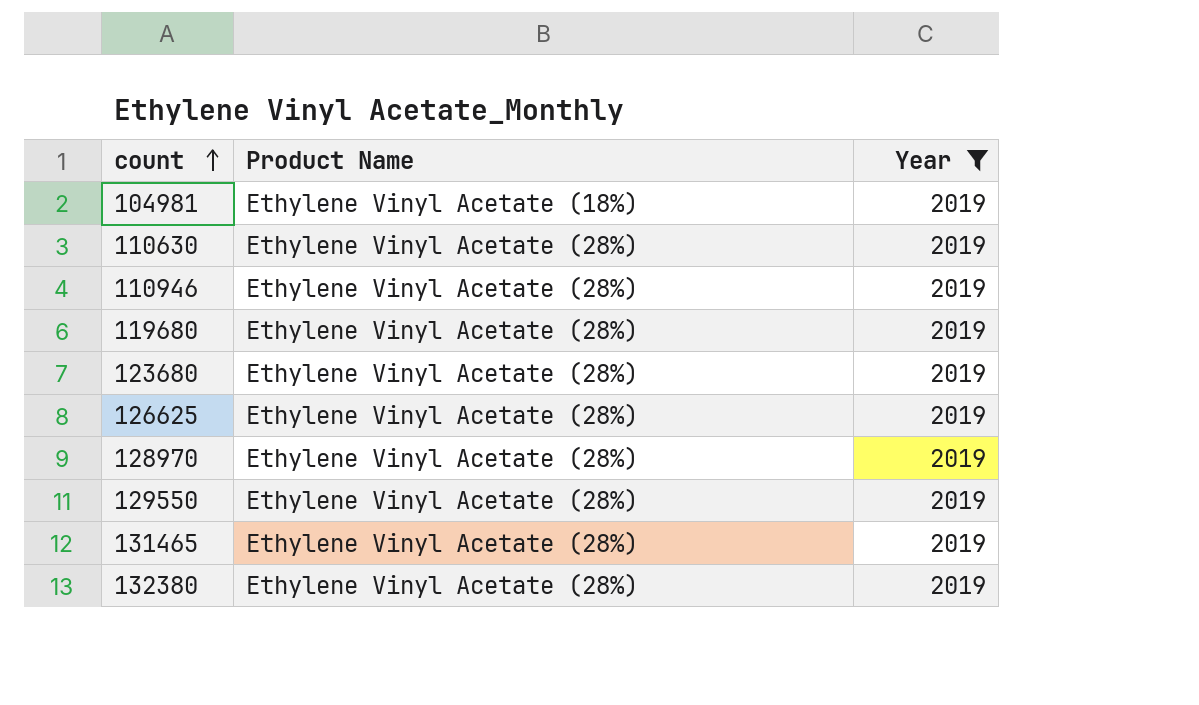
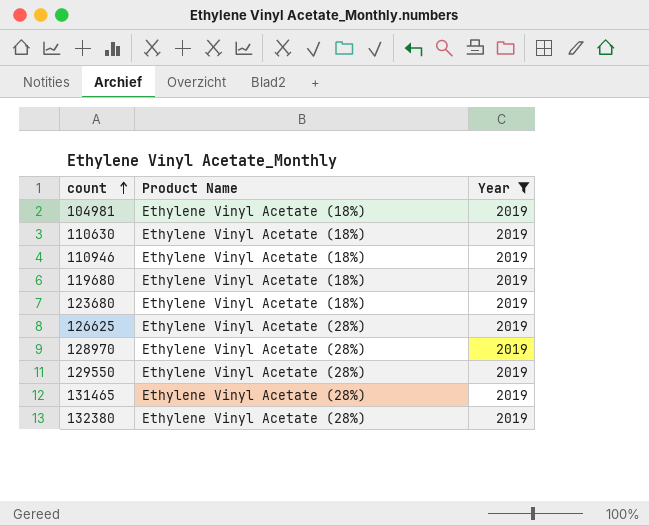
110630 | Product Name: Ethylene Vinyl Acetate (28%) -> Ethylene Vinyl Acetate (18%)
110946 | Product Name: Ethylene Vinyl Acetate (28%) -> Ethylene Vinyl Acetate (18%)
119680 | Product Name: Ethylene Vinyl Acetate (28%) -> Ethylene Vinyl Acetate (18%)
123680 | Product Name: Ethylene Vinyl Acetate (28%) -> Ethylene Vinyl Acetate (18%)

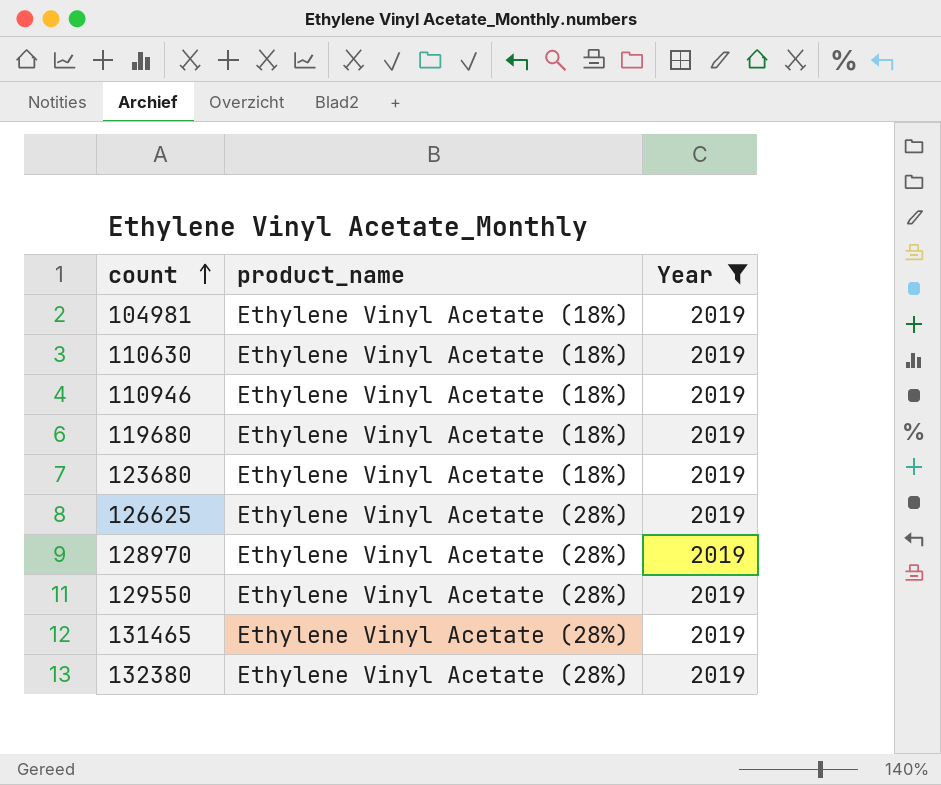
column name: Product Name -> product_name

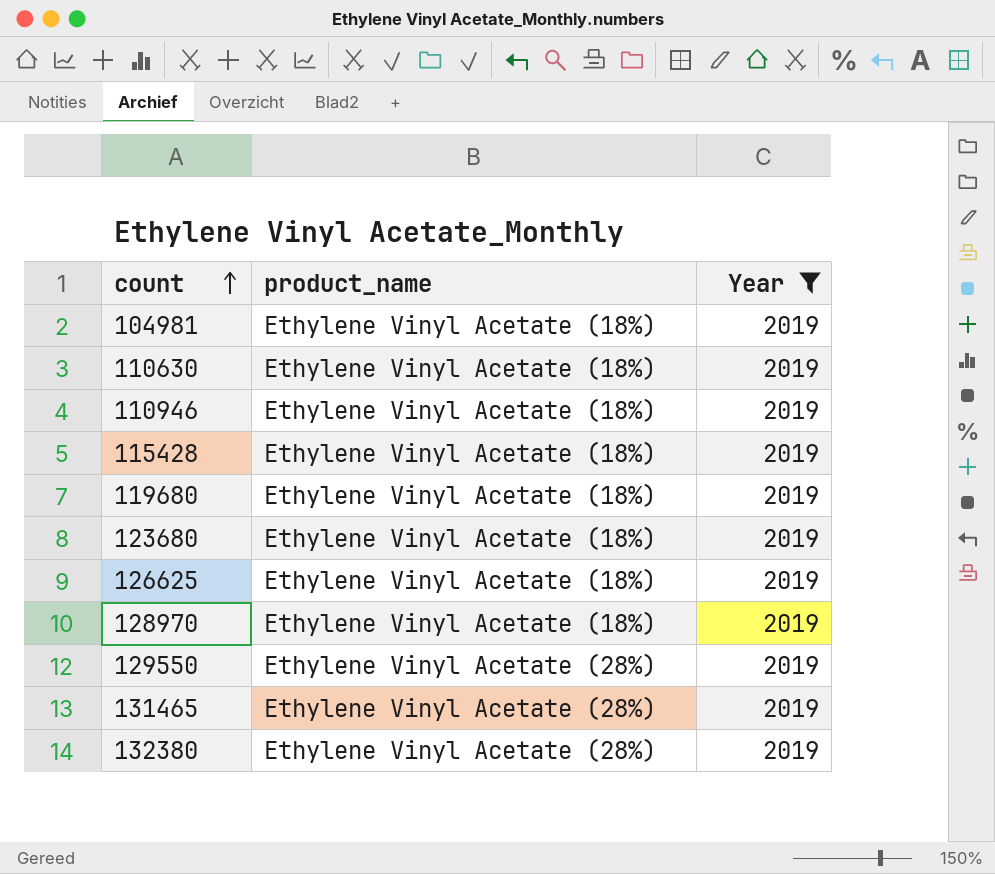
row 115428: none -> Ethylene Vinyl Acetate (18%) | 2019
126625 | product_name: Ethylene Vinyl Acetate (28%) -> Ethylene Vinyl Acetate (18%)
128970 | product_name: Ethylene Vinyl Acetate (28%) -> Ethylene Vinyl Acetate (18%)

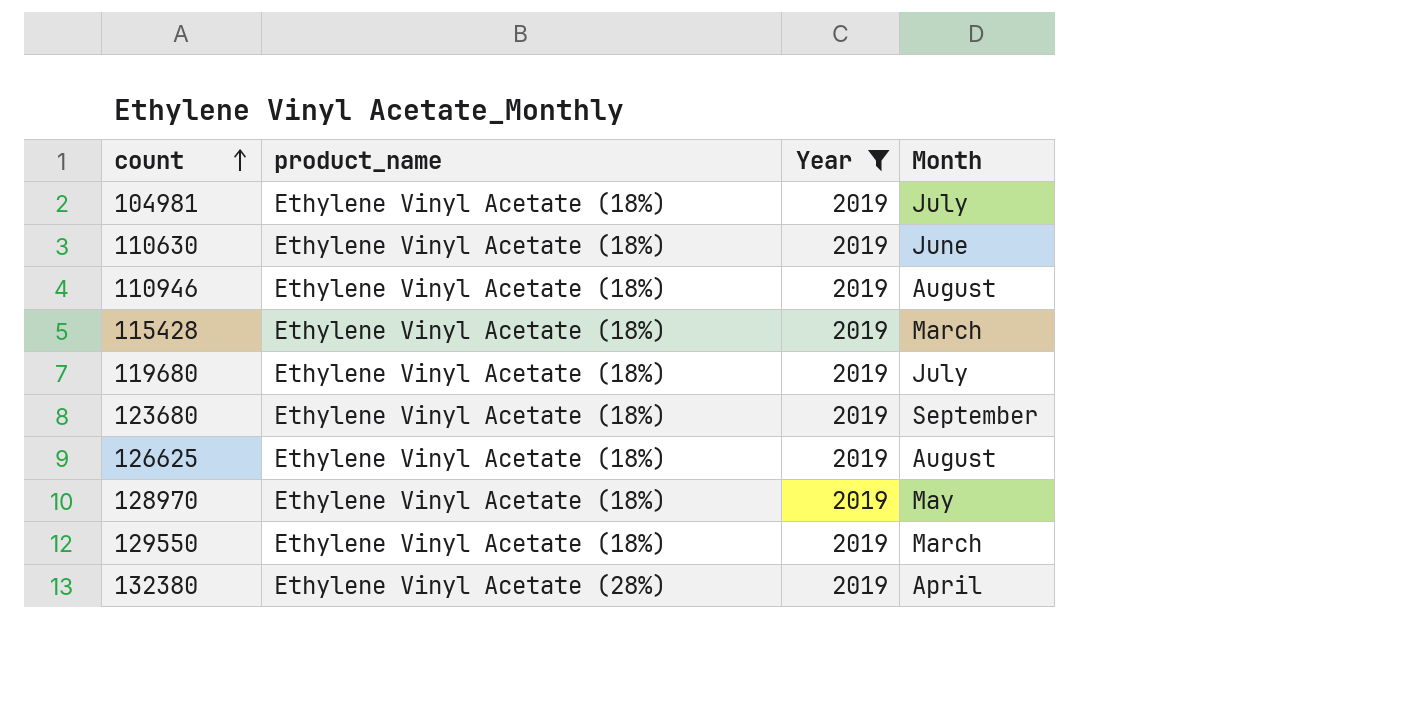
column Month | position: none -> 4
row 131465: Ethylene Vinyl Acetate (28%) | 2019 -> none
129550 | product_name: Ethylene Vinyl Acetate (28%) -> Ethylene Vinyl Acetate (18%)

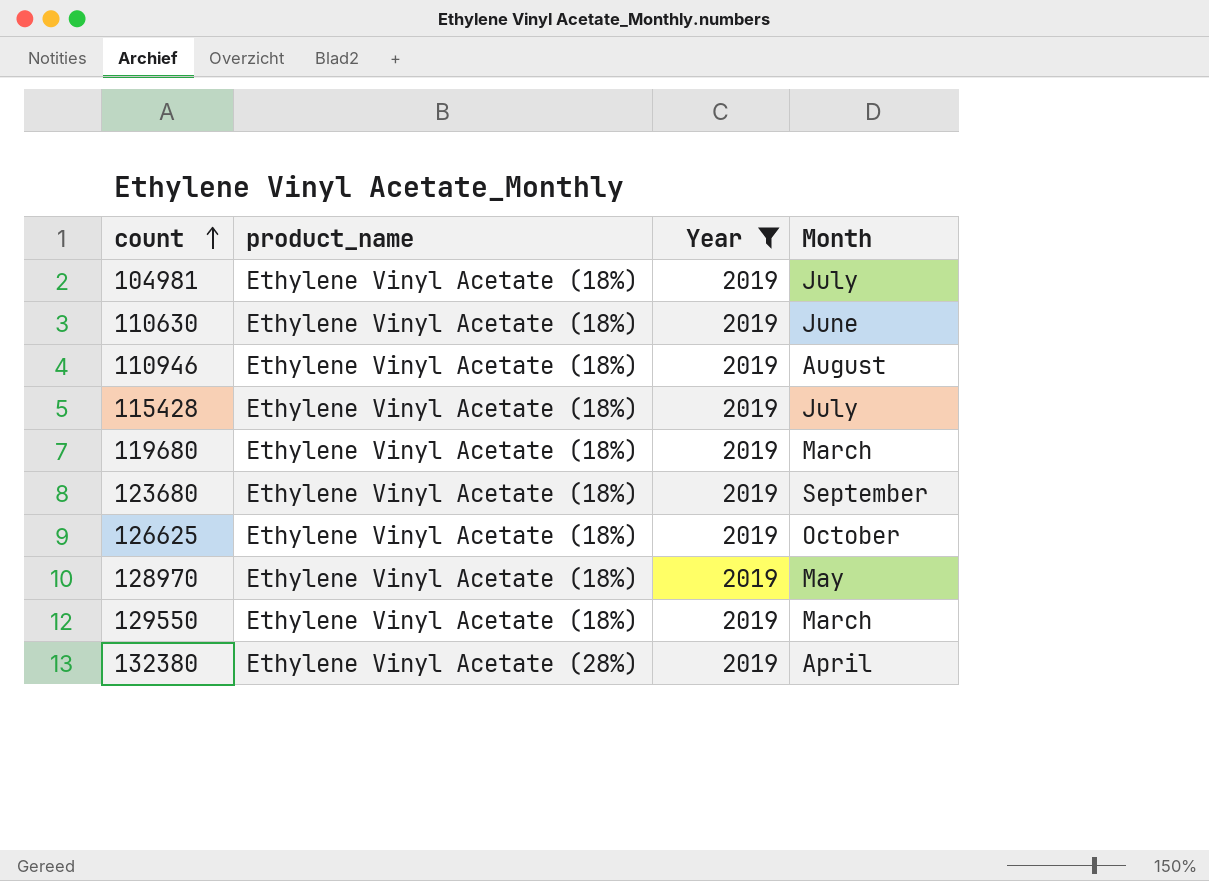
115428 | Month: March -> July
119680 | Month: July -> March
126625 | Month: August -> October

